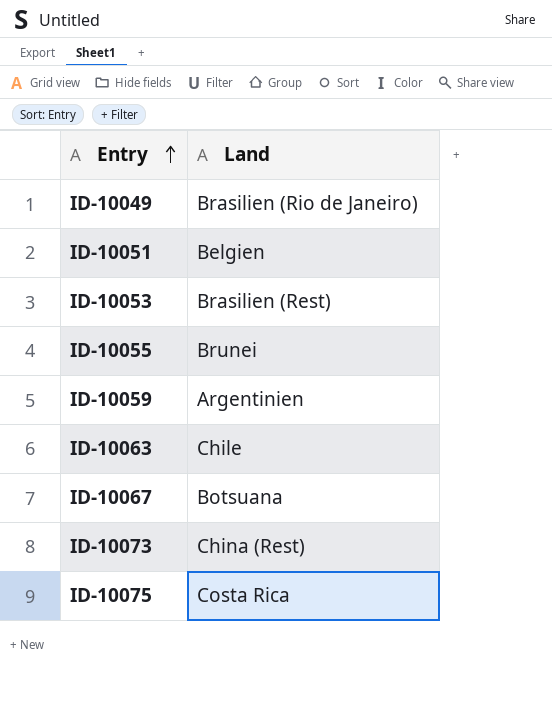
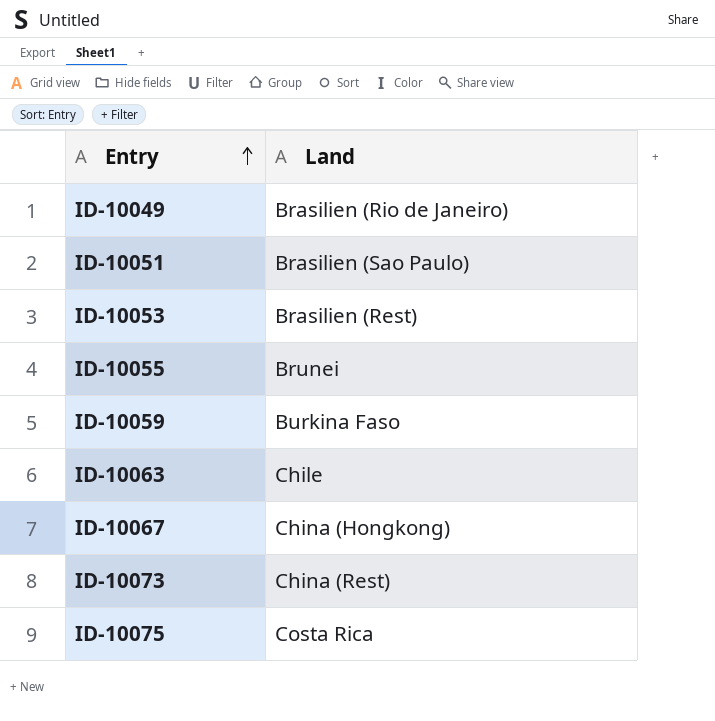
ID-10051 | Land: Belgien -> Brasilien (Sao Paulo)
ID-10059 | Land: Argentinien -> Burkina Faso
ID-10067 | Land: Botsuana -> China (Hongkong)

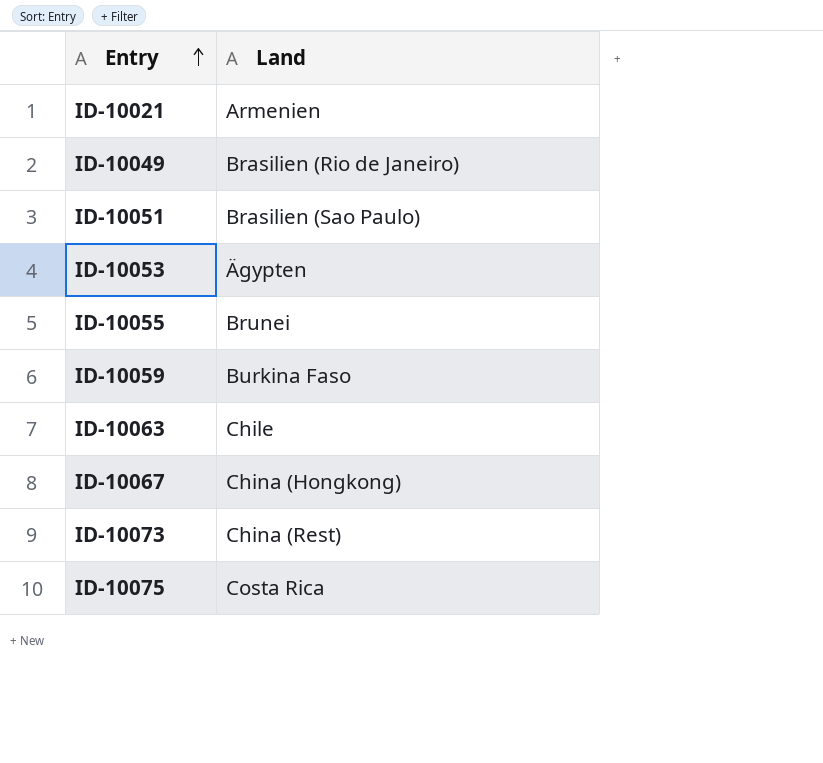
row ID-10021: none -> Armenien
ID-10053 | Land: Brasilien (Rest) -> Ägypten

